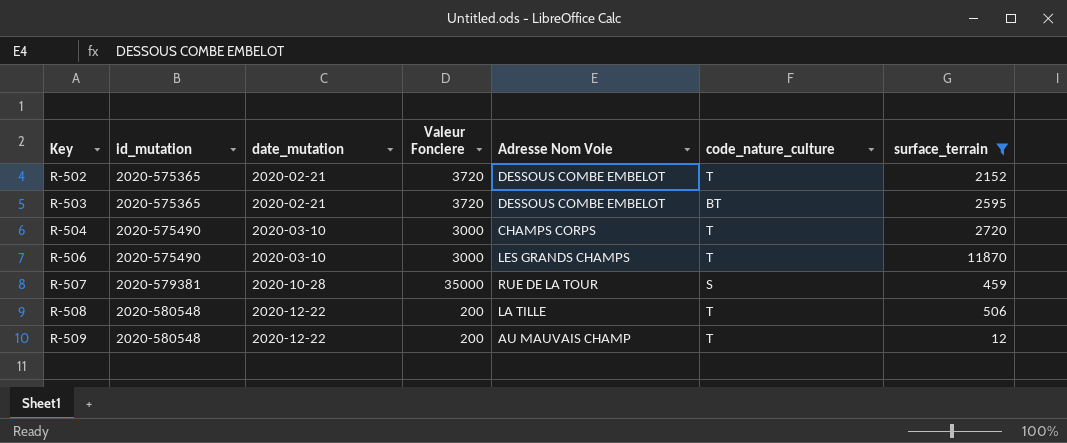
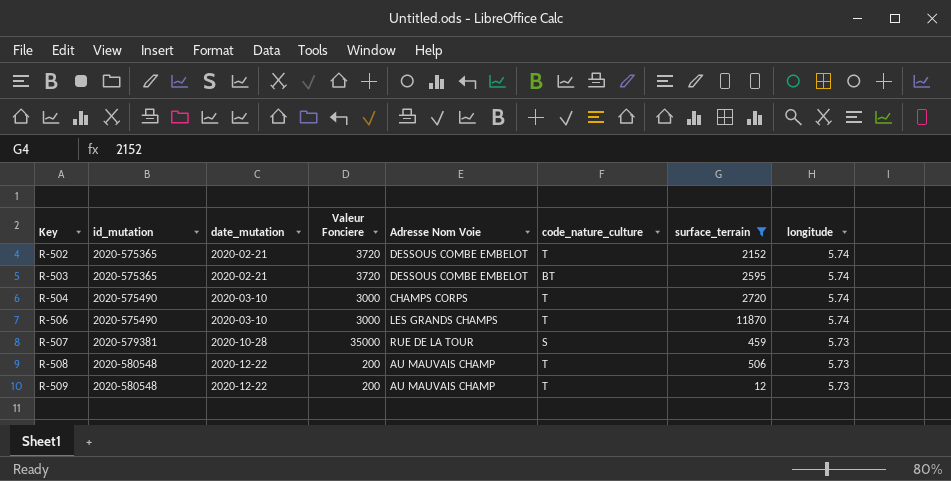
column longitude | position: none -> 8
R-508 | Adresse Nom Voie: LA TILLE -> AU MAUVAIS CHAMP

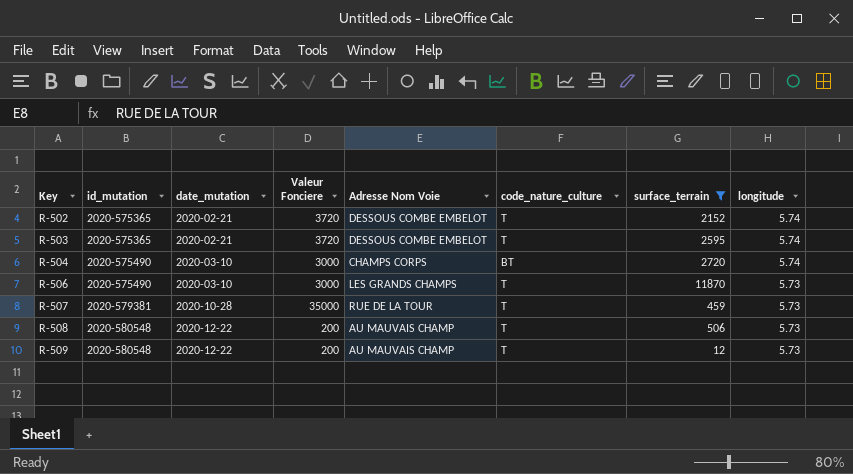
R-503 | code_nature_culture: BT -> T
R-504 | code_nature_culture: T -> BT
R-506 | longitude: 5.74 -> 5.73
R-507 | code_nature_culture: S -> T

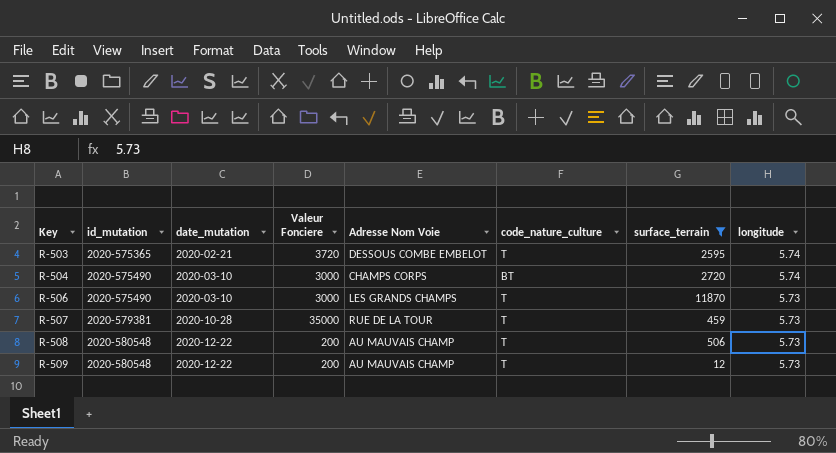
row R-502: 2020-575365 | 2020-02-21 | 3720 | DESSOUS COMBE EMBELOT | T | 2152 | 5.74 -> none

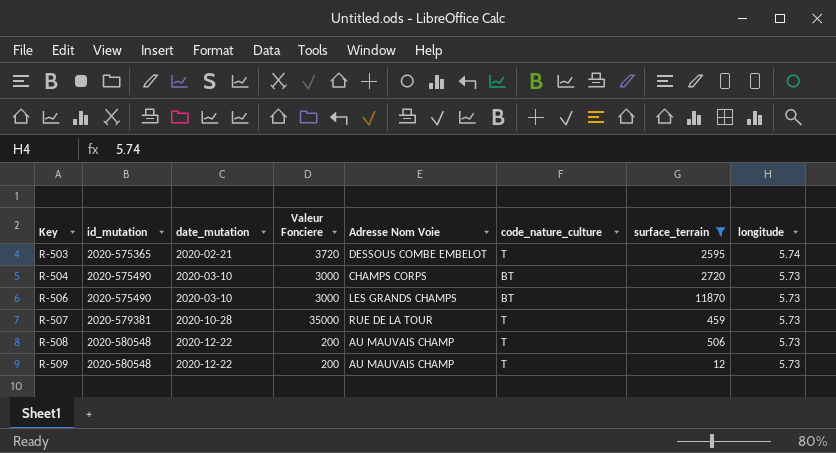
R-504 | longitude: 5.74 -> 5.73
R-506 | code_nature_culture: T -> BT

